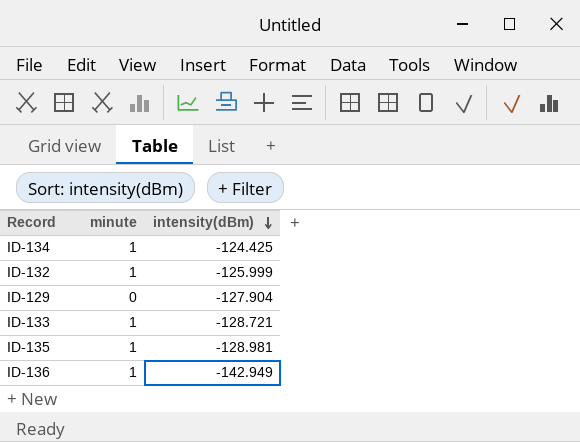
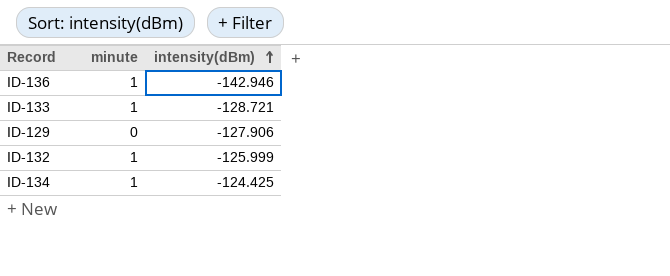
row order: intensity(dBm) descending -> intensity(dBm) ascending
row ID-135: 1 | -128.981 -> none
ID-136 | intensity(dBm): -142.949 -> -142.946
ID-129 | intensity(dBm): -127.904 -> -127.906

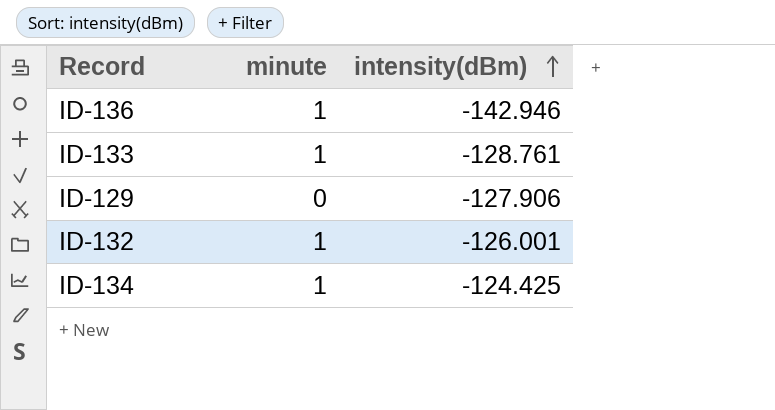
ID-133 | intensity(dBm): -128.721 -> -128.761
ID-132 | intensity(dBm): -125.999 -> -126.001

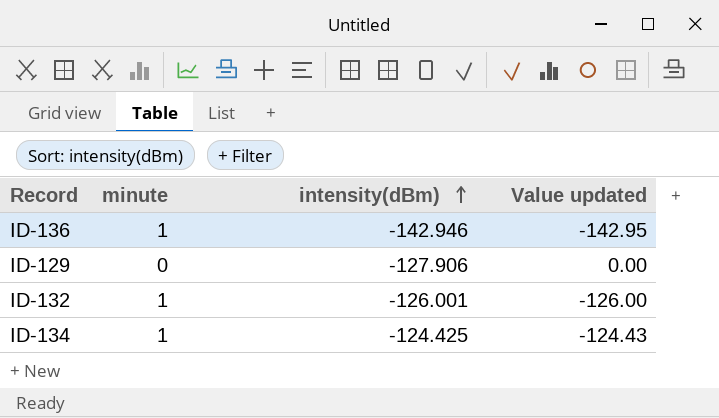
column Value updated | formula: none -> [minute] * [intensity(dBm)]
row ID-133: 1 | -128.761 -> none

